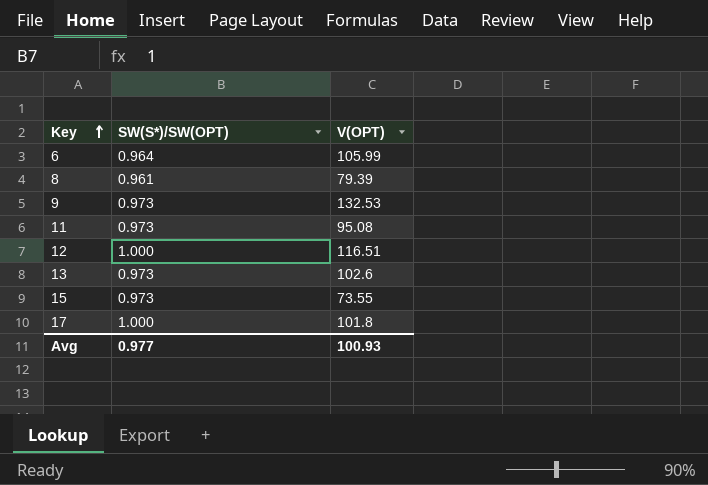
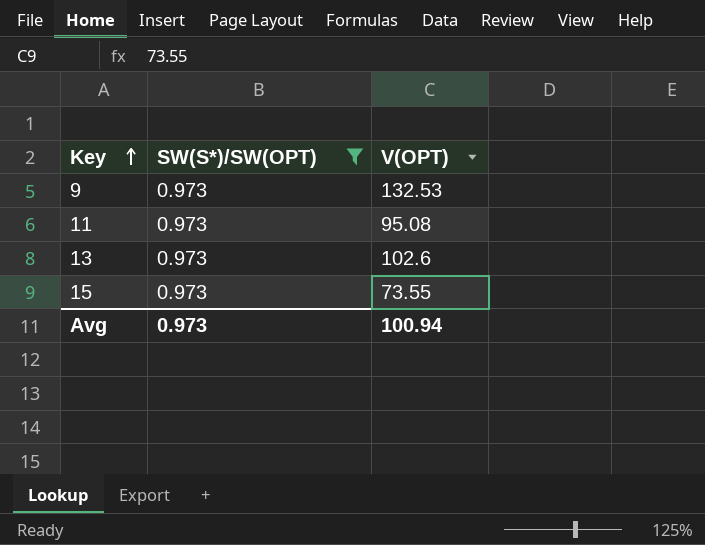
filter: none -> SW(S*)/SW(OPT) = 0.973
Avg | SW(S*)/SW(OPT): 0.977 -> 0.973
Avg | V(OPT): 100.93 -> 100.94

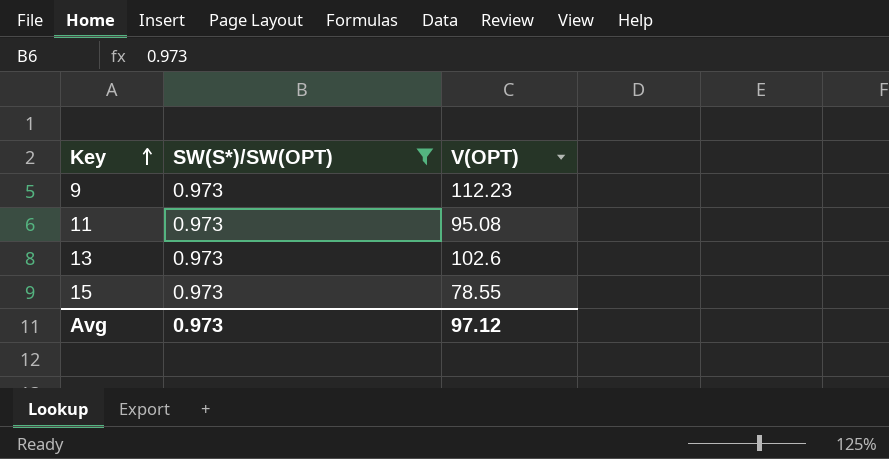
9 | V(OPT): 132.53 -> 112.23
15 | V(OPT): 73.55 -> 78.55
Avg | V(OPT): 100.94 -> 97.12

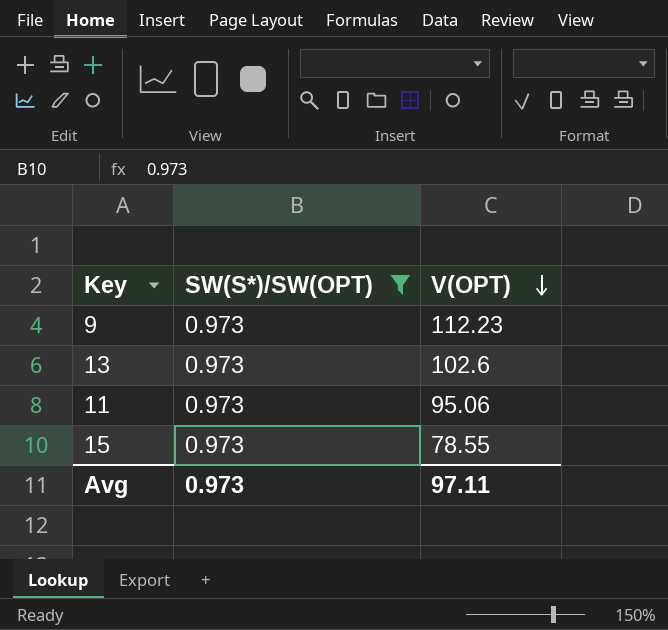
row order: Key ascending -> V(OPT) descending
11 | V(OPT): 95.08 -> 95.06
Avg | V(OPT): 97.12 -> 97.11

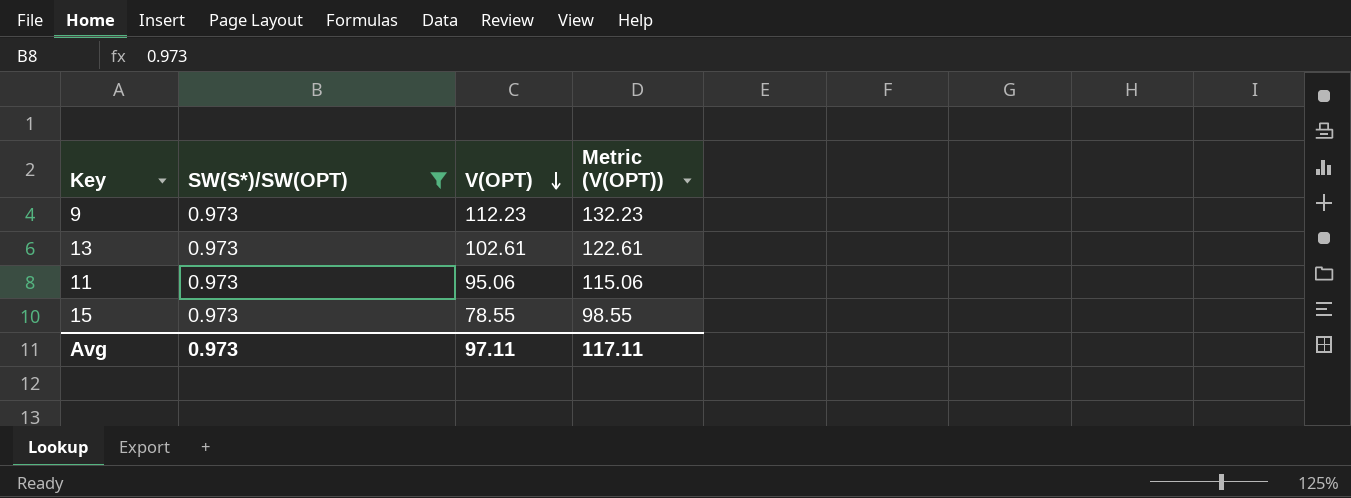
column Metric (V(OPT)) | formula: none -> [V(OPT)] + 20
13 | V(OPT): 102.6 -> 102.61

